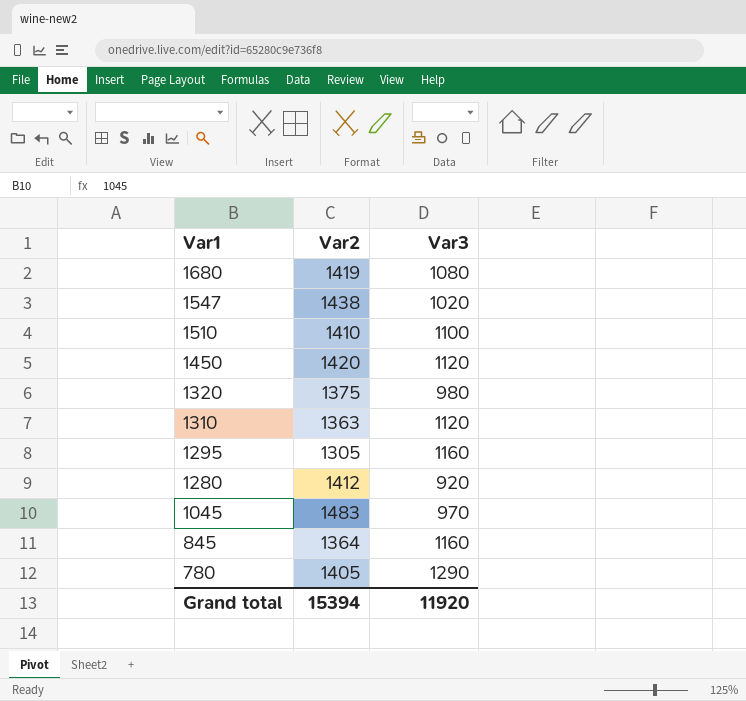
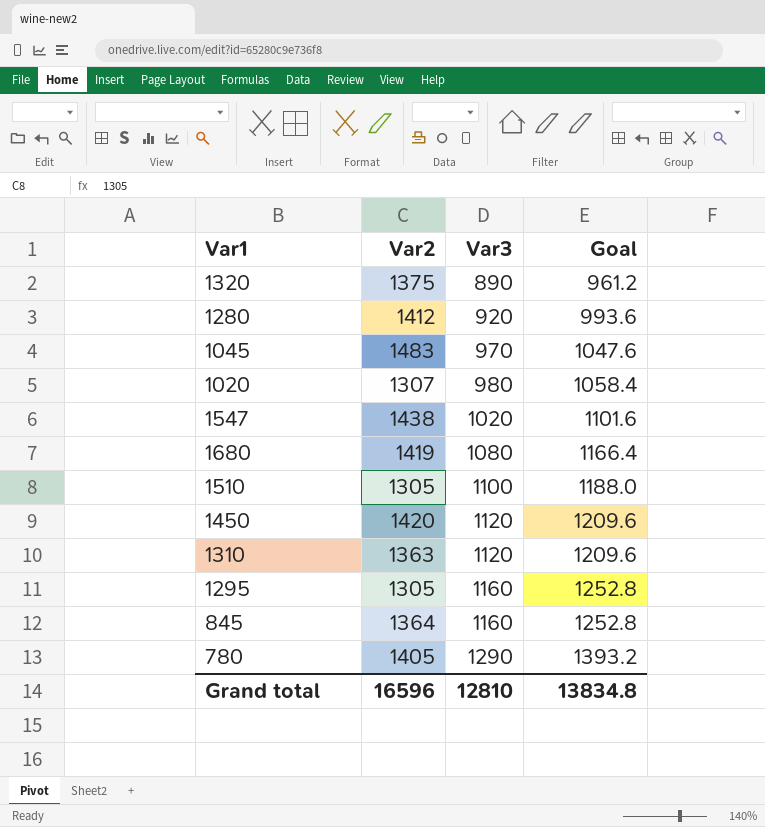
row order: Var1 descending -> Var3 ascending
column Goal | formula: none -> [Var3] * 1.08
1320 | Var3: 980 -> 890
row 1020: none -> 1307 | 980 | 1058.4
1510 | Var2: 1410 -> 1305
Grand total | Var2: 15394 -> 16596
Grand total | Var3: 11920 -> 12810

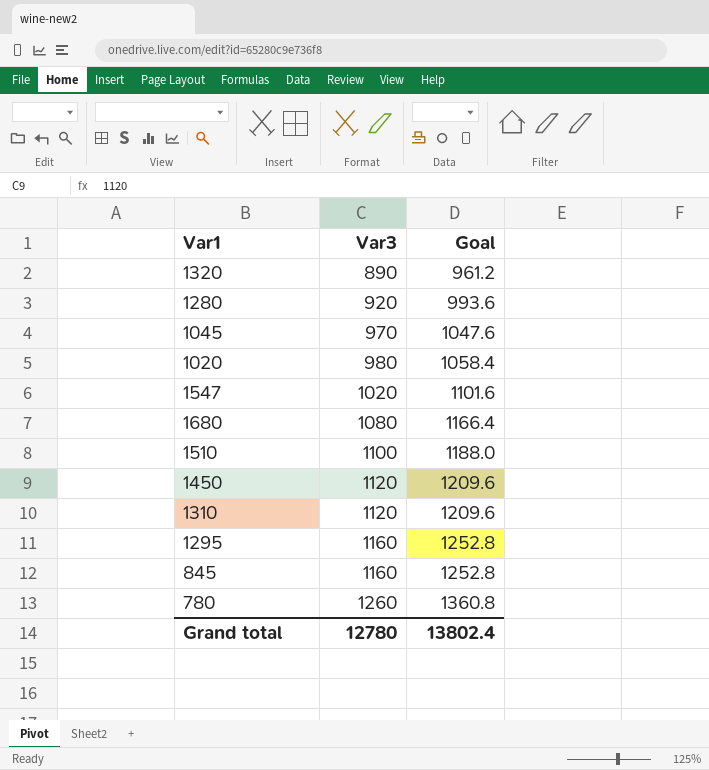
column Var2 | position: 2 -> none
780 | Var3: 1290 -> 1260
780 | Goal: 1393.2 -> 1360.8
Grand total | Var3: 12810 -> 12780
Grand total | Goal: 13834.8 -> 13802.4

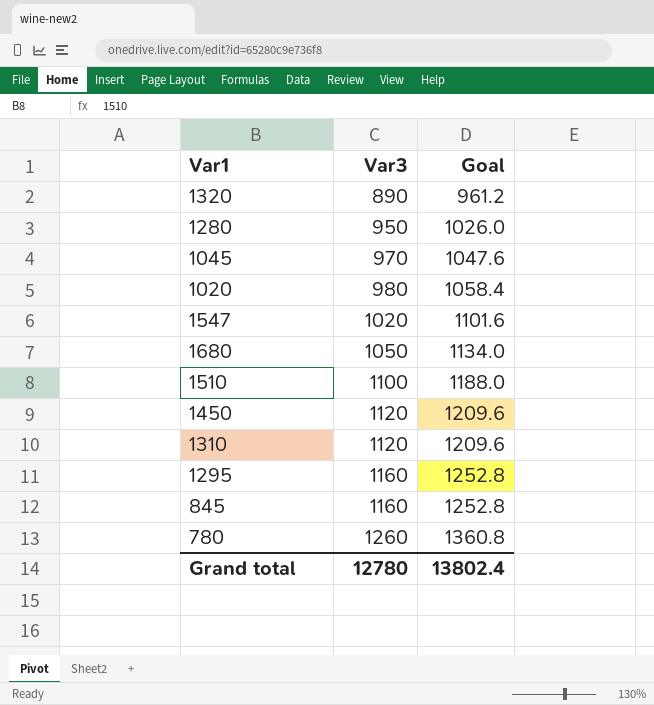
1280 | Var3: 920 -> 950
1280 | Goal: 993.6 -> 1026.0
1680 | Var3: 1080 -> 1050
1680 | Goal: 1166.4 -> 1134.0

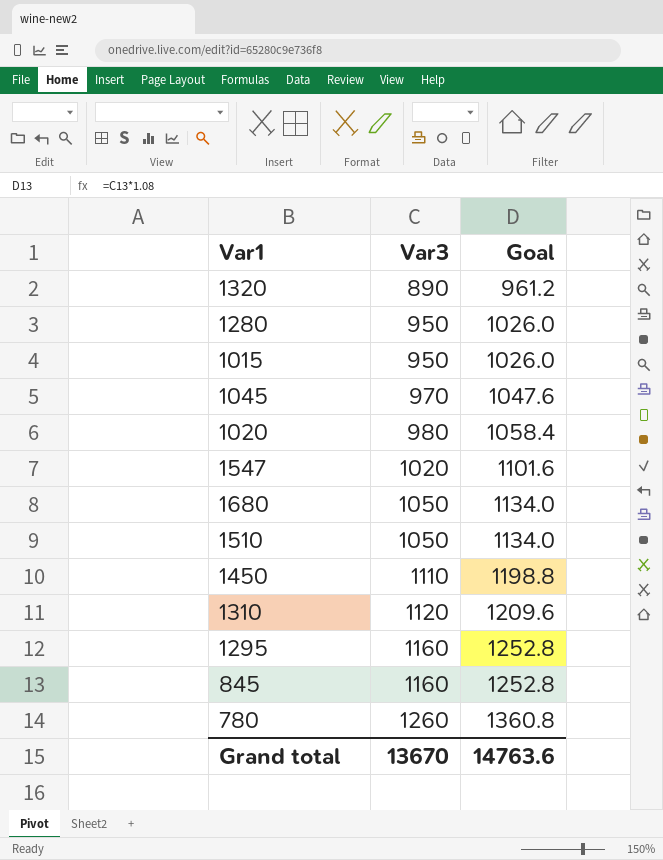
row 1015: none -> 950 | 1026.0
1510 | Var3: 1100 -> 1050
1510 | Goal: 1188.0 -> 1134.0
1450 | Var3: 1120 -> 1110
1450 | Goal: 1209.6 -> 1198.8
Grand total | Var3: 12780 -> 13670
Grand total | Goal: 13802.4 -> 14763.6

